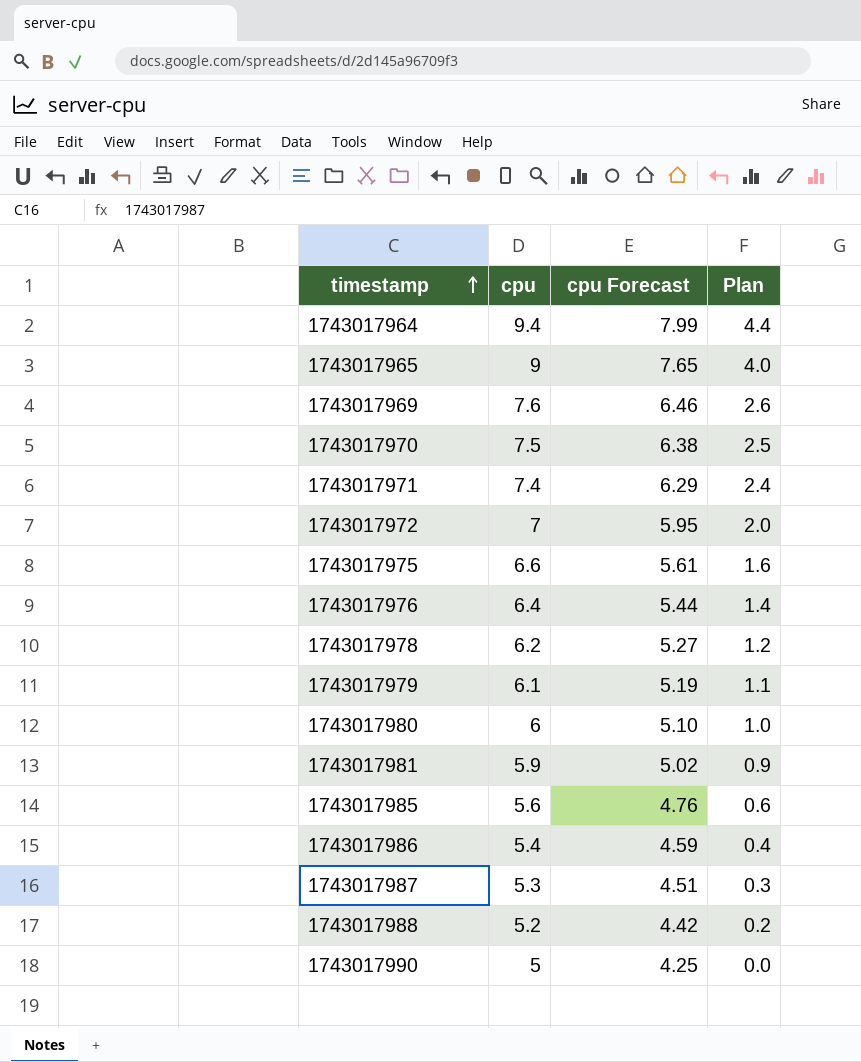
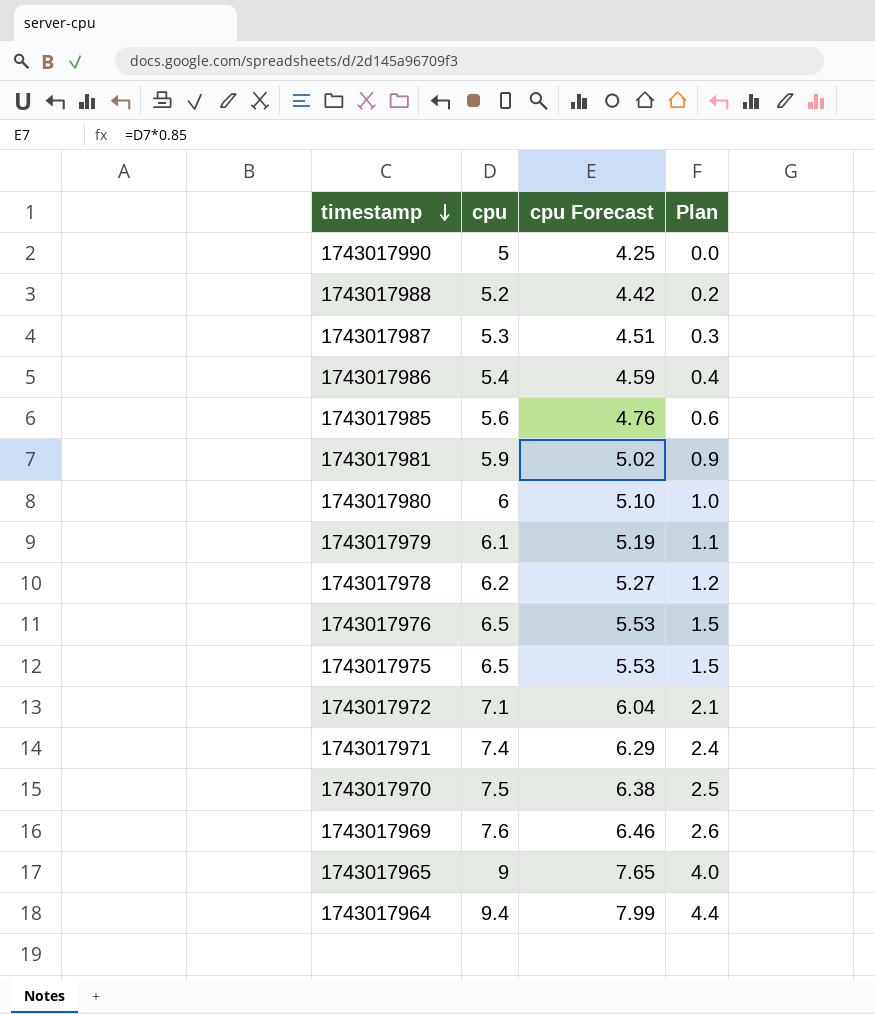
row order: timestamp ascending -> timestamp descending
1743017976 | cpu: 6.4 -> 6.5
1743017976 | cpu Forecast: 5.44 -> 5.53
1743017976 | Plan: 1.4 -> 1.5
1743017975 | cpu: 6.6 -> 6.5
1743017975 | cpu Forecast: 5.61 -> 5.53
1743017975 | Plan: 1.6 -> 1.5
1743017972 | cpu: 7 -> 7.1
1743017972 | cpu Forecast: 5.95 -> 6.04
1743017972 | Plan: 2.0 -> 2.1

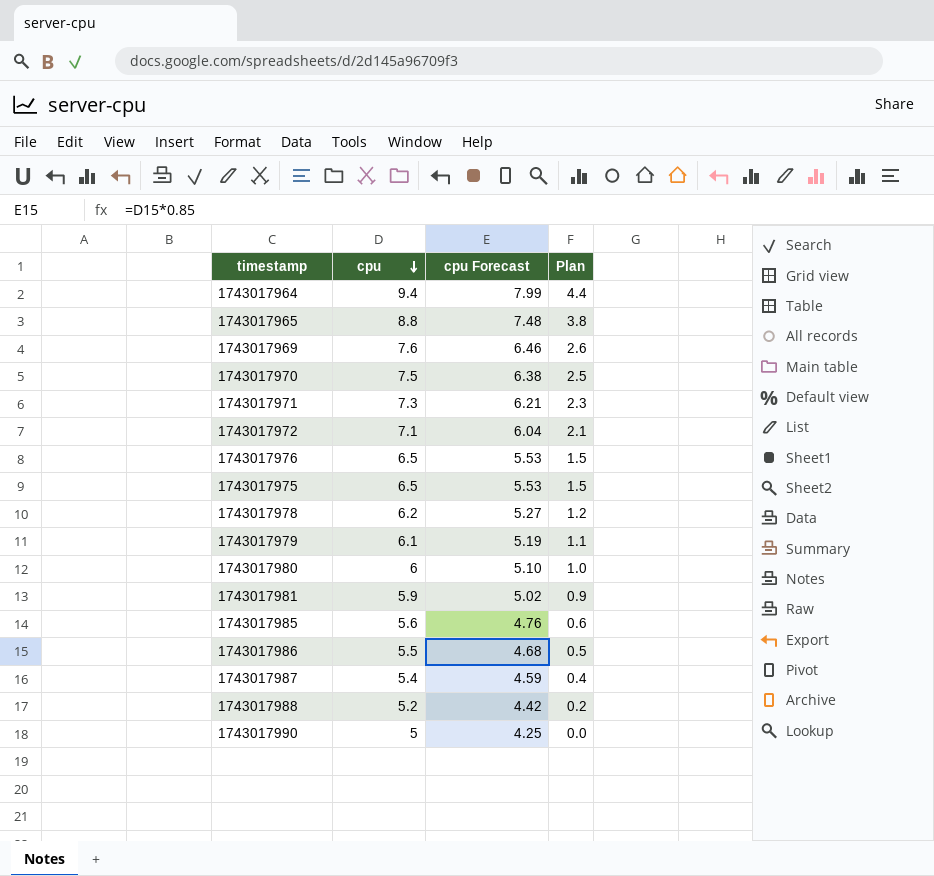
row order: timestamp descending -> cpu descending
1743017965 | cpu: 9 -> 8.8
1743017965 | cpu Forecast: 7.65 -> 7.48
1743017965 | Plan: 4.0 -> 3.8
1743017971 | cpu: 7.4 -> 7.3
1743017971 | cpu Forecast: 6.29 -> 6.21
1743017971 | Plan: 2.4 -> 2.3
1743017986 | cpu: 5.4 -> 5.5
1743017986 | cpu Forecast: 4.59 -> 4.68
1743017986 | Plan: 0.4 -> 0.5
1743017987 | cpu: 5.3 -> 5.4
1743017987 | cpu Forecast: 4.51 -> 4.59
1743017987 | Plan: 0.3 -> 0.4

